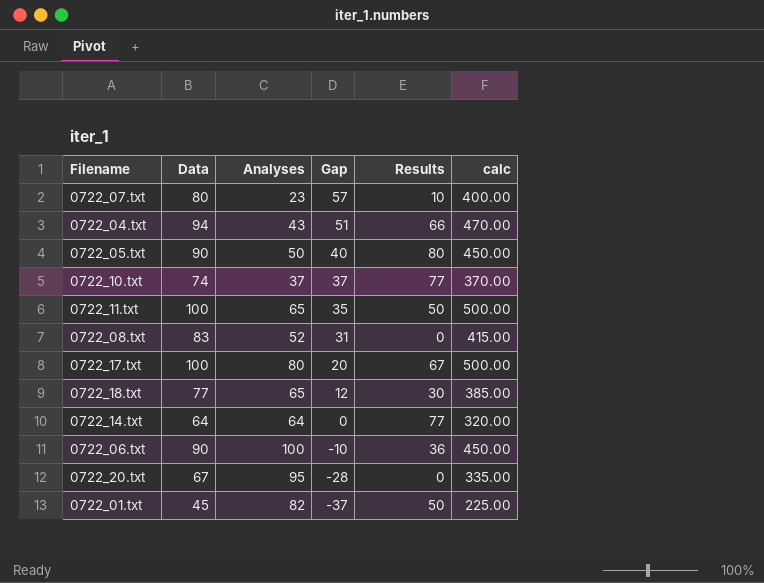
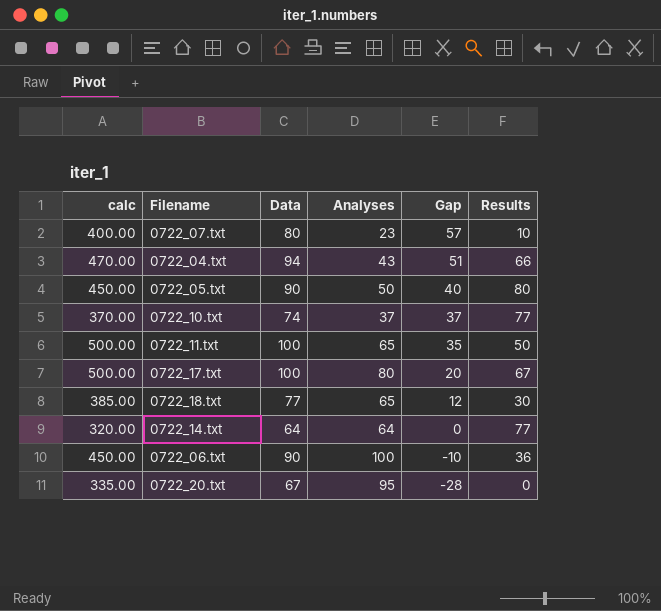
column calc | position: 6 -> 1
row 0722_08.txt: 83 | 52 | 31 | 0 | 415.00 -> none
row 0722_01.txt: 45 | 82 | -37 | 50 | 225.00 -> none

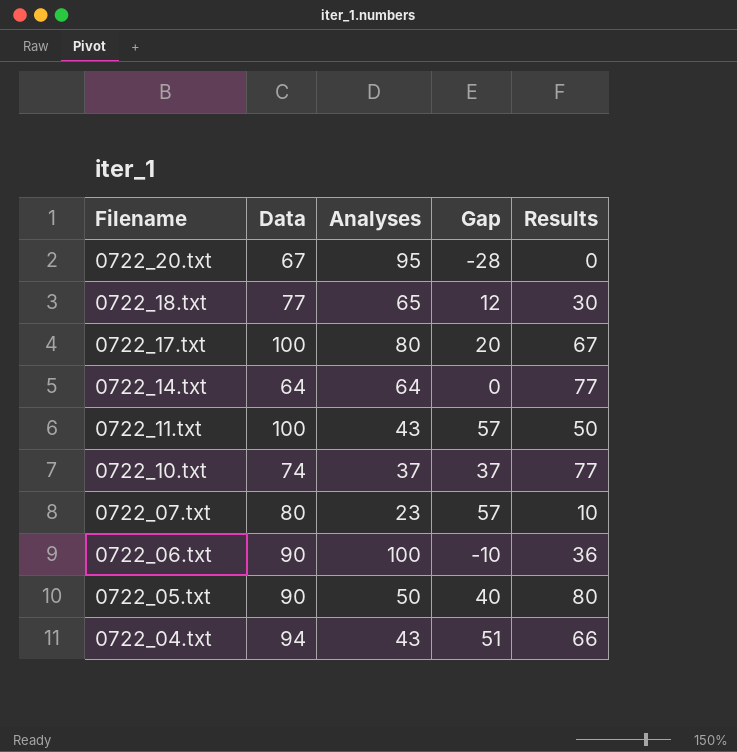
row order: Gap descending -> Filename descending
column calc | formula: [Data] * 5 -> none
0722_11.txt | Analyses: 65 -> 43
0722_11.txt | Gap: 35 -> 57

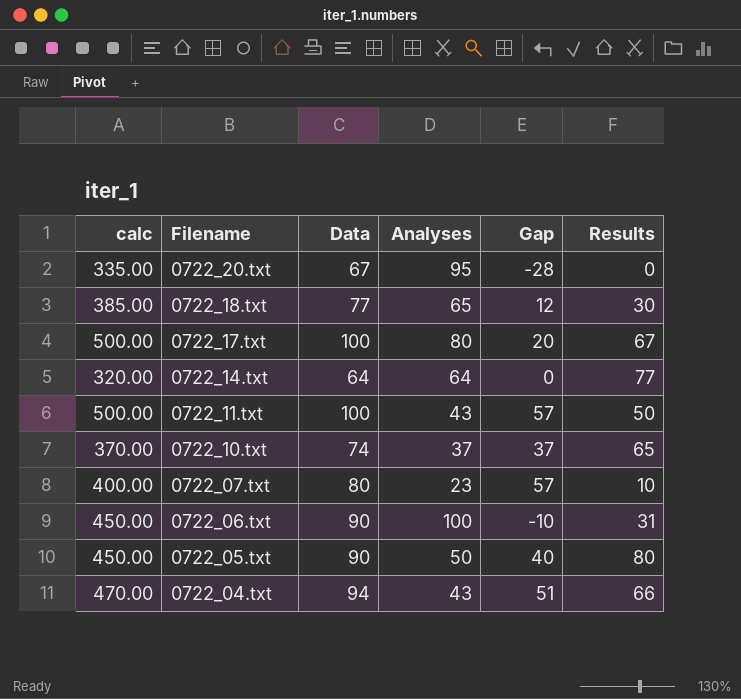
column calc | formula: none -> [Data] * 5
0722_10.txt | Results: 77 -> 65
0722_06.txt | Results: 36 -> 31

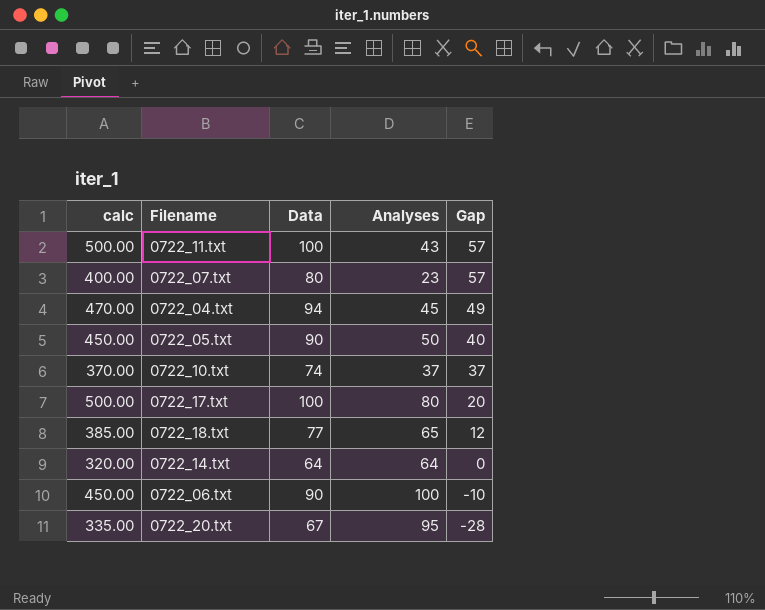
row order: Filename descending -> Gap descending
column Results | position: 6 -> none
0722_04.txt | Analyses: 43 -> 45
0722_04.txt | Gap: 51 -> 49

